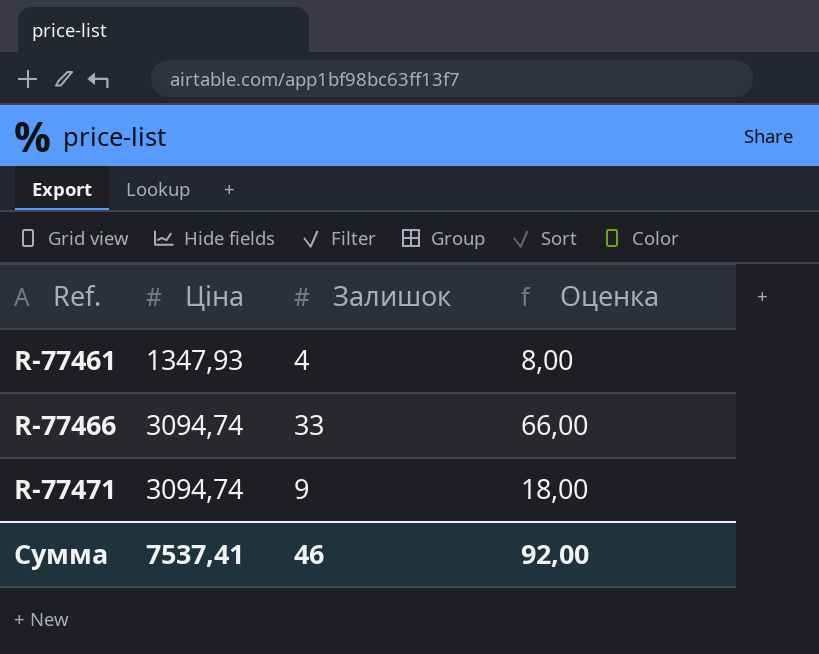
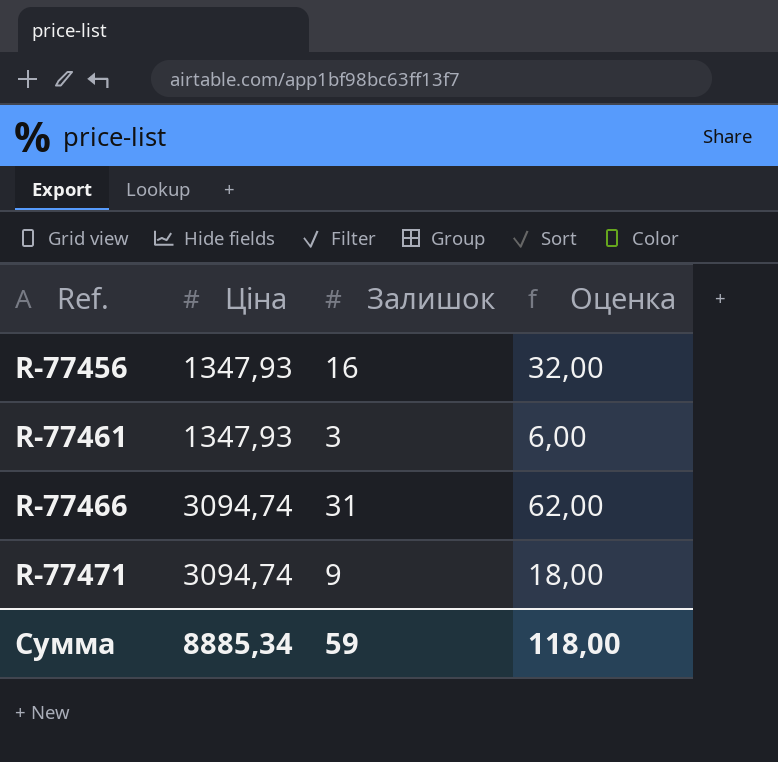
row R-77456: none -> 1347,93 | 16 | 32,00
R-77461 | Залишок: 4 -> 3
R-77461 | Оценка: 8,00 -> 6,00
R-77466 | Залишок: 33 -> 31
R-77466 | Оценка: 66,00 -> 62,00
Сумма | Ціна: 7537,41 -> 8885,34
Сумма | Залишок: 46 -> 59
Сумма | Оценка: 92,00 -> 118,00

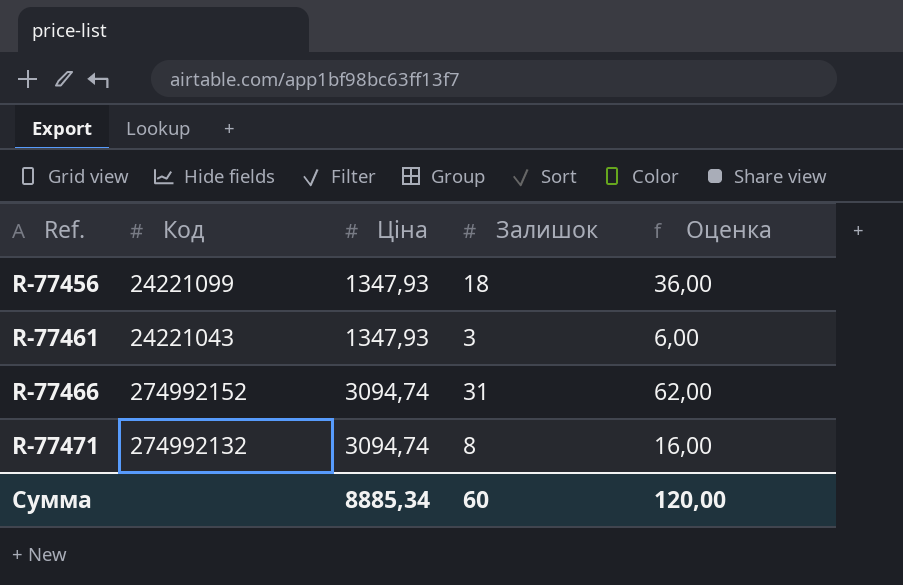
column Код | position: none -> 2
R-77456 | Залишок: 16 -> 18
R-77456 | Оценка: 32,00 -> 36,00
R-77471 | Залишок: 9 -> 8
R-77471 | Оценка: 18,00 -> 16,00
Сумма | Залишок: 59 -> 60
Сумма | Оценка: 118,00 -> 120,00

